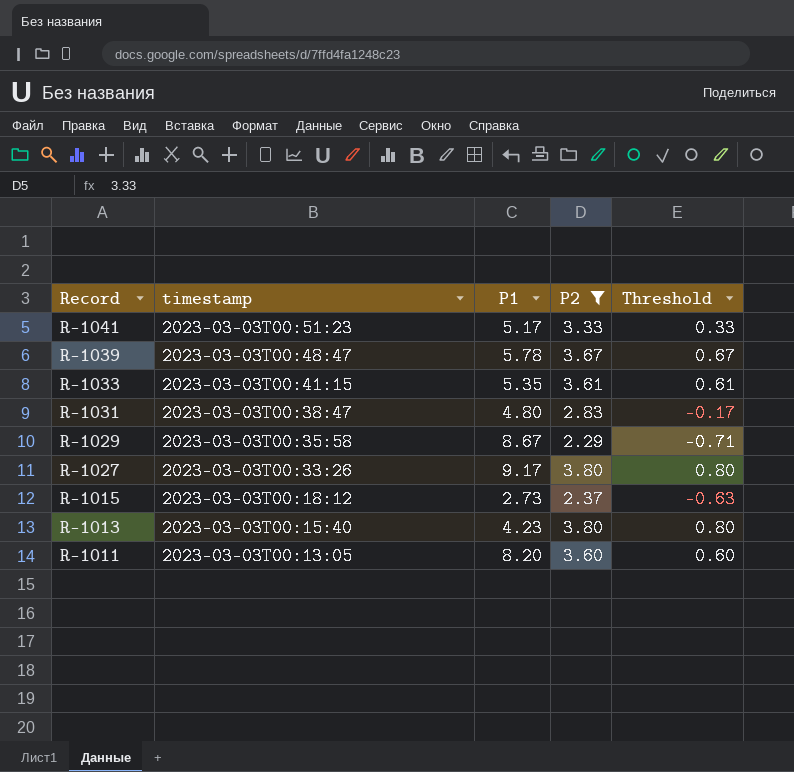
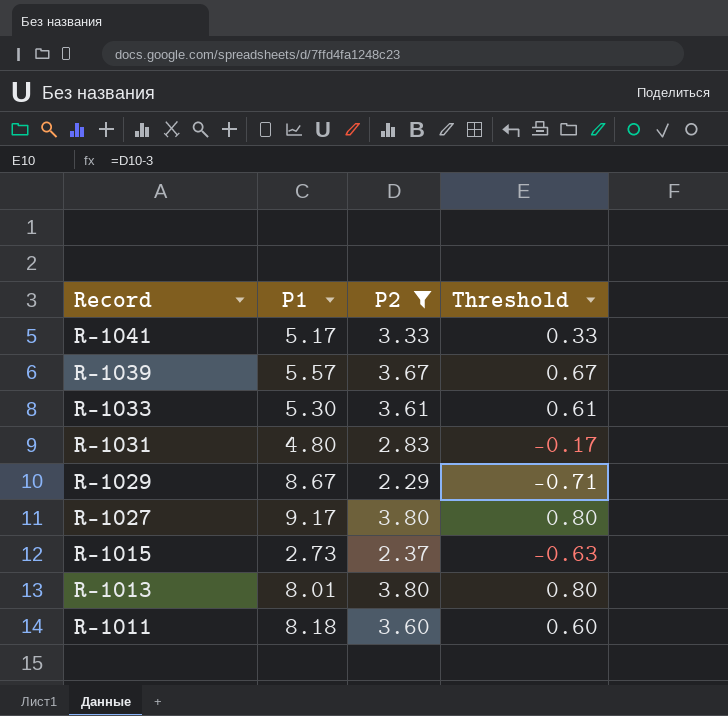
column timestamp | position: 2 -> none
R-1039 | P1: 5.78 -> 5.57
R-1033 | P1: 5.35 -> 5.30
R-1013 | P1: 4.23 -> 8.01
R-1011 | P1: 8.20 -> 8.18

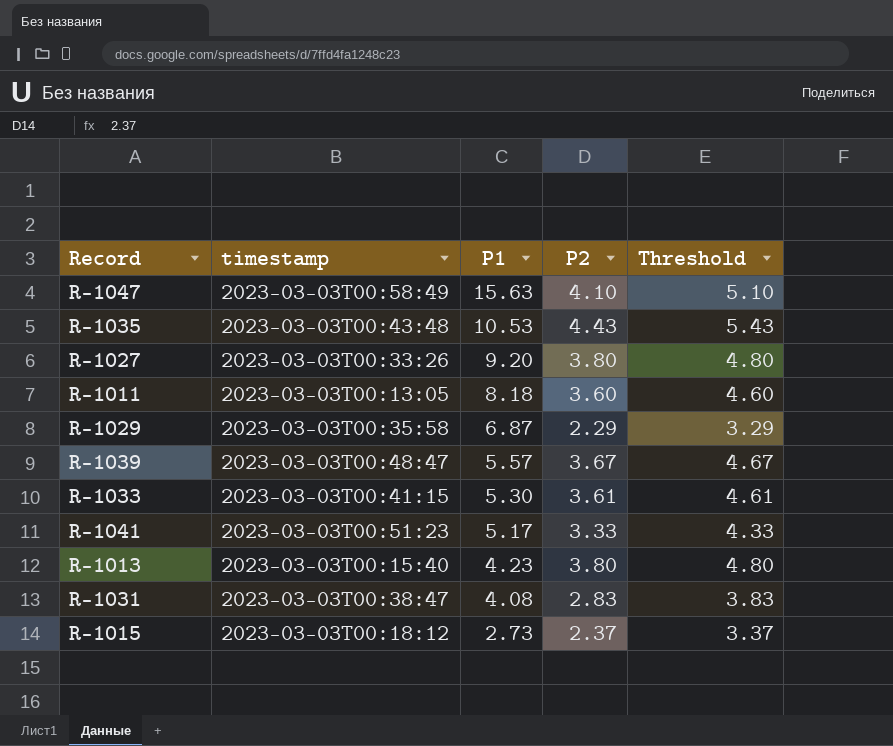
filter: P2 <= 3.80 -> none
row order: Record descending -> P1 descending
column timestamp | position: none -> 2
column Threshold | formula: [P2] - 3 -> [P2] + 1
R-1027 | P1: 9.17 -> 9.20
R-1029 | P1: 8.67 -> 6.87
R-1013 | P1: 8.01 -> 4.23
R-1031 | P1: 4.80 -> 4.08

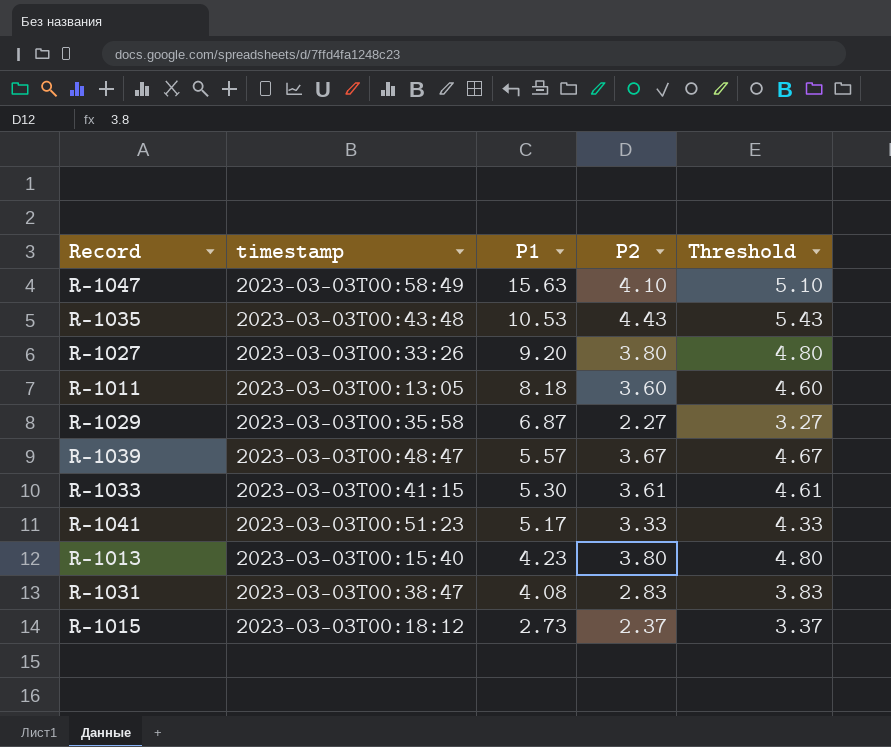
R-1029 | P2: 2.29 -> 2.27
R-1029 | Threshold: 3.29 -> 3.27

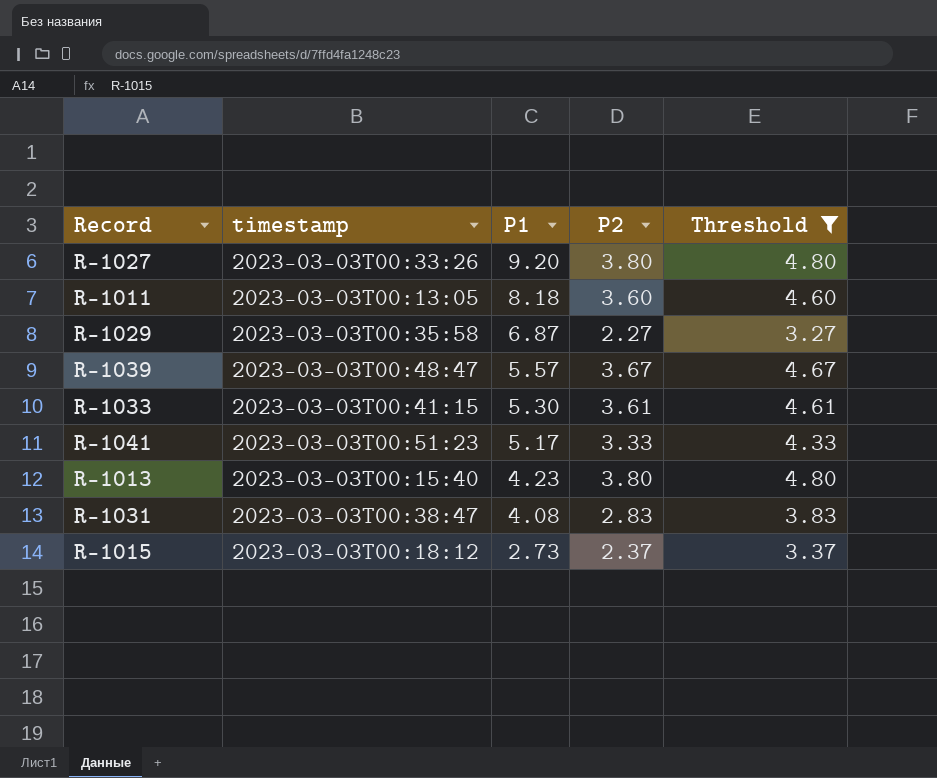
filter: none -> Threshold <= 4.80

